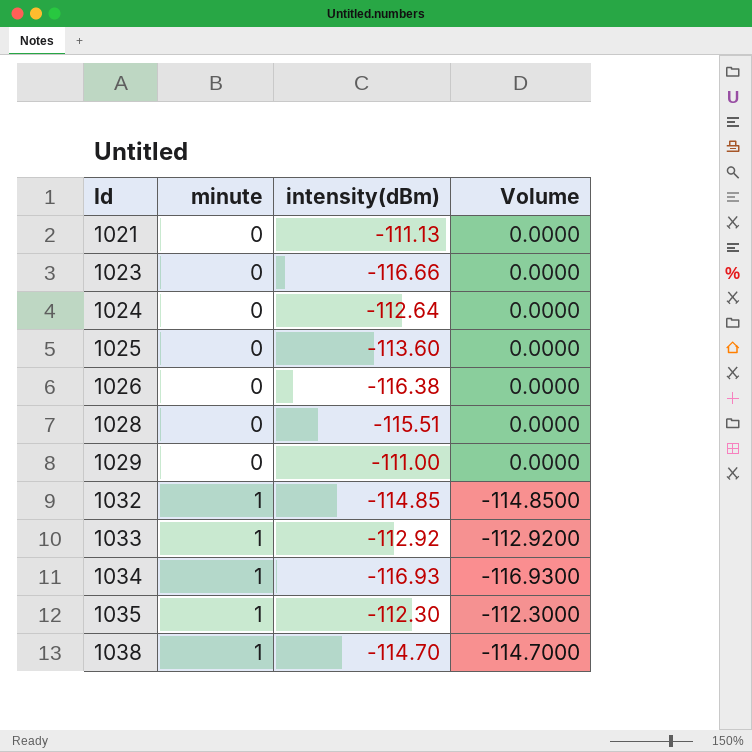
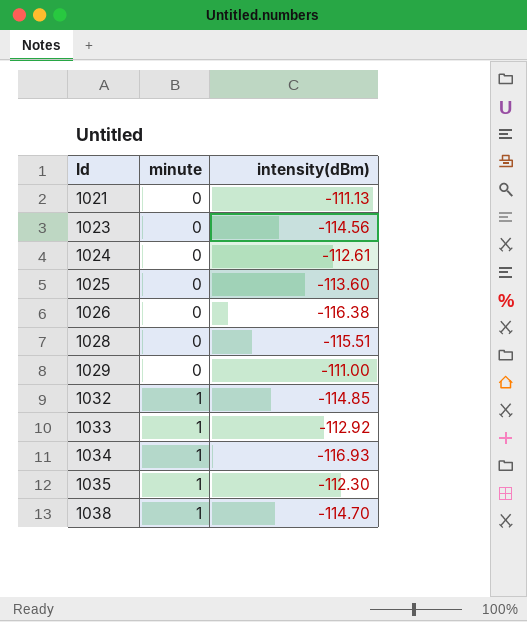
column Volume | formula: [minute] * [intensity(dBm)] -> none
1023 | intensity(dBm): -116.66 -> -114.56
1024 | intensity(dBm): -112.64 -> -112.61

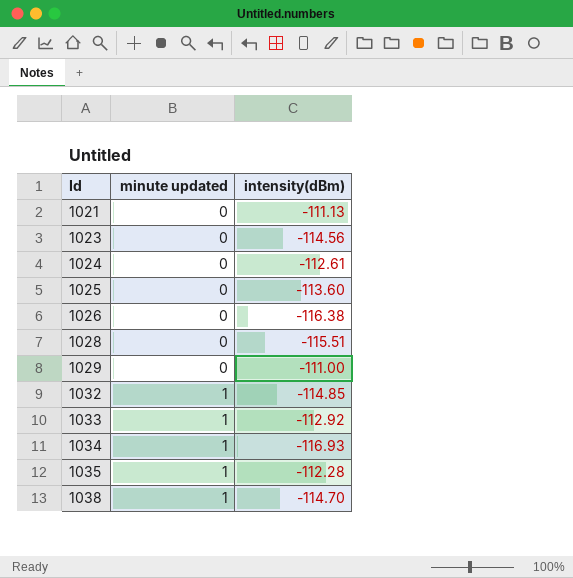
column name: minute -> minute updated
1035 | intensity(dBm): -112.30 -> -112.28

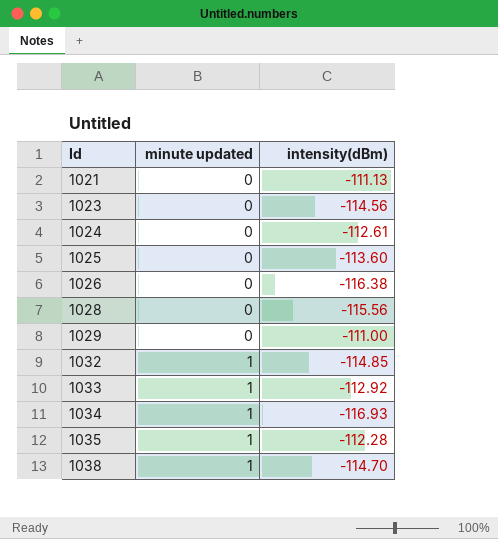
1028 | intensity(dBm): -115.51 -> -115.56

